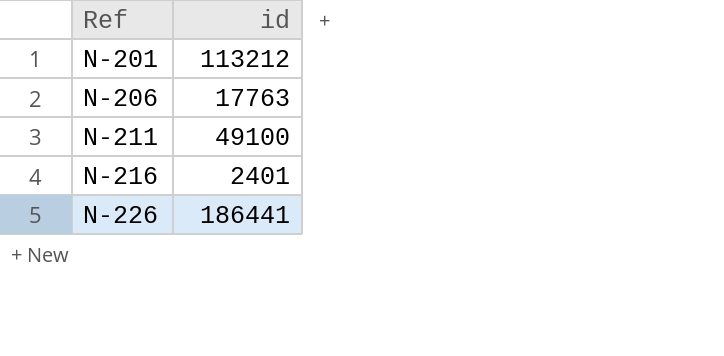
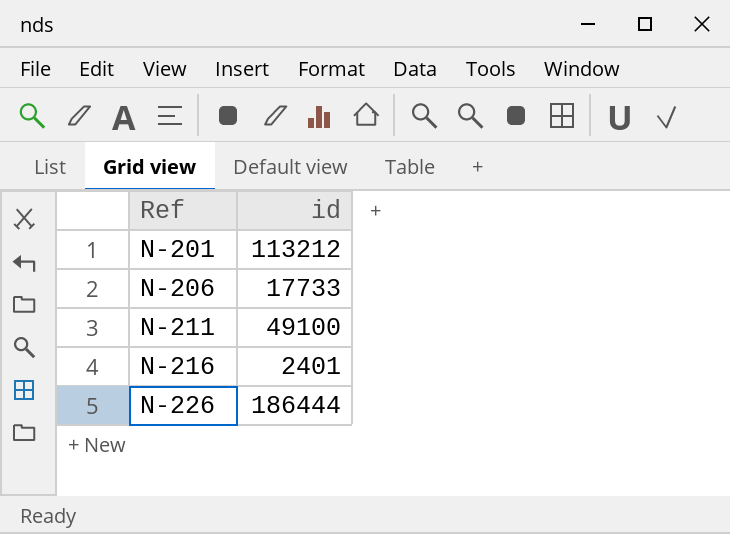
N-206 | id: 17763 -> 17733
N-226 | id: 186441 -> 186444

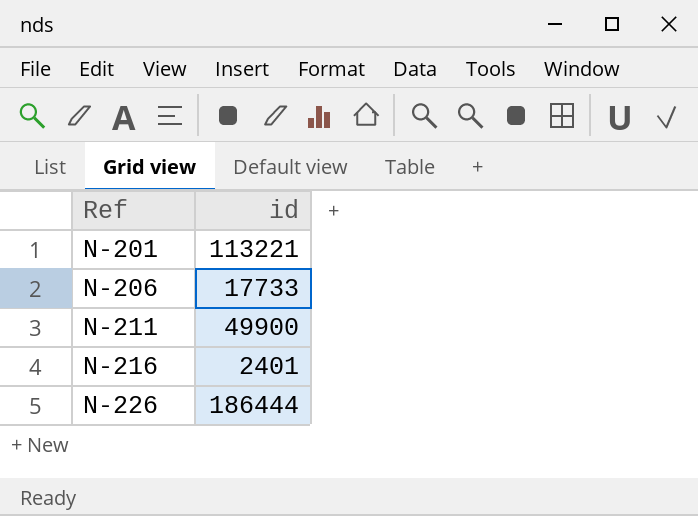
N-201 | id: 113212 -> 113221
N-211 | id: 49100 -> 49900

